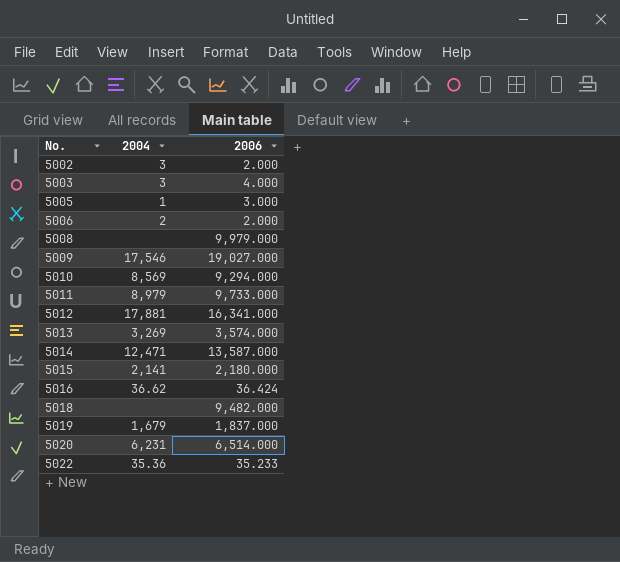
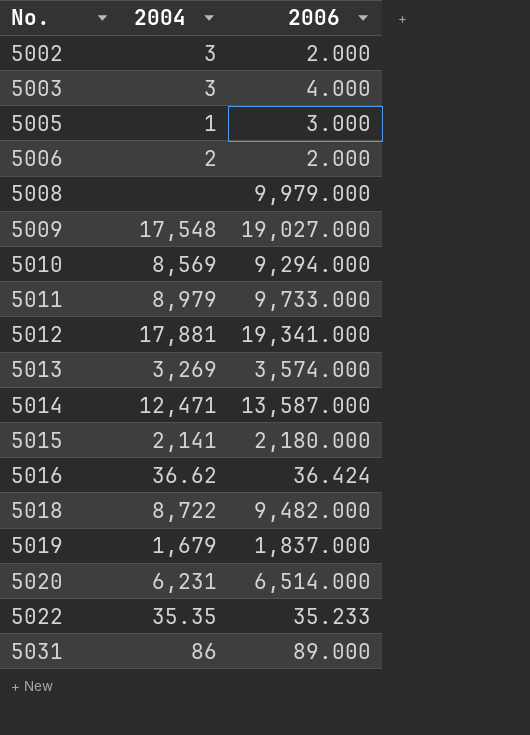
5009 | 2004: 17,546 -> 17,548
5012 | 2006: 16,341.000 -> 19,341.000
5018 | 2004: none -> 8,722
5022 | 2004: 35.36 -> 35.35
row 5031: none -> 86 | 89.000

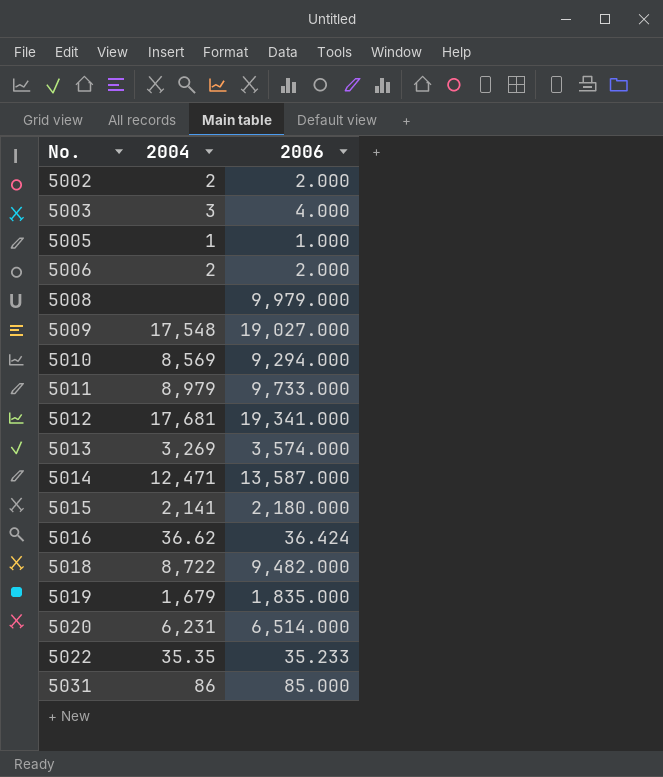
5002 | 2004: 3 -> 2
5005 | 2006: 3.000 -> 1.000
5012 | 2004: 17,881 -> 17,681
5019 | 2006: 1,837.000 -> 1,835.000
5031 | 2006: 89.000 -> 85.000

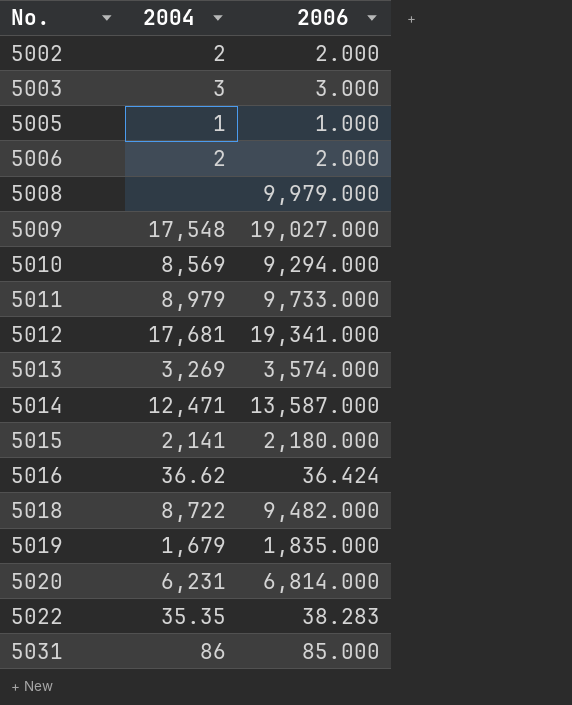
5003 | 2006: 4.000 -> 3.000
5020 | 2006: 6,514.000 -> 6,814.000
5022 | 2006: 35.233 -> 38.283

